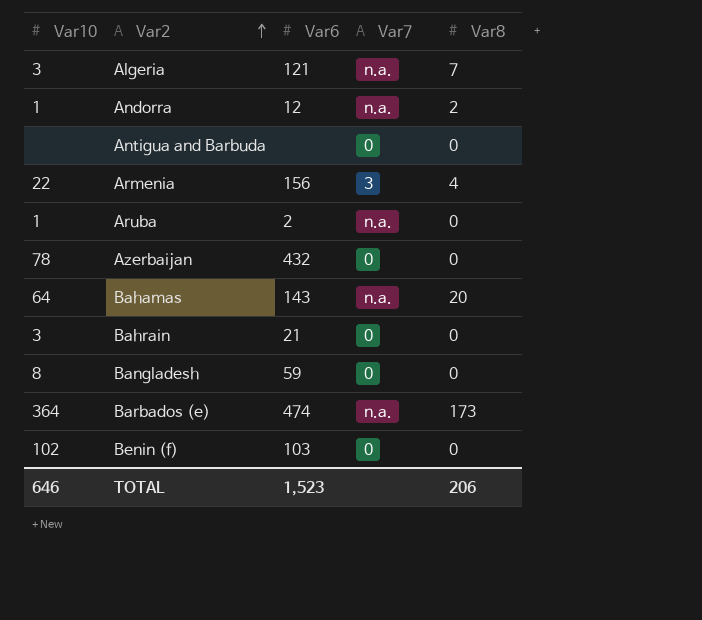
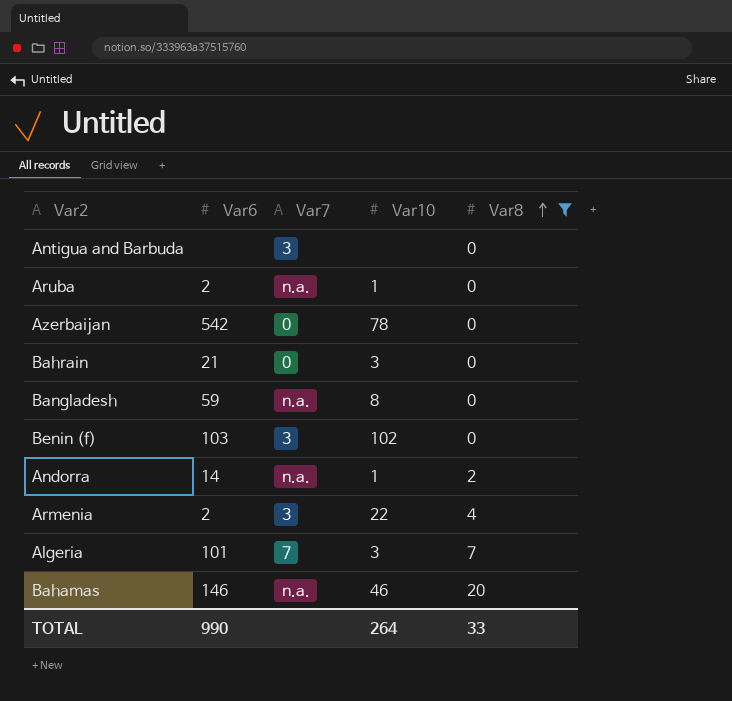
filter: none -> Var8 != 173
row order: Var2 ascending -> Var8 ascending
column Var10 | position: 1 -> 4
Antigua and Barbuda | Var7: 0 -> 3
Azerbaijan | Var6: 432 -> 542
Bangladesh | Var7: 0 -> n.a.
Benin (f) | Var7: 0 -> 3
Andorra | Var6: 12 -> 14
Armenia | Var6: 156 -> 2
Algeria | Var6: 121 -> 101
Algeria | Var7: n.a. -> 7
Bahamas | Var6: 143 -> 146
Bahamas | Var10: 64 -> 46
TOTAL | Var6: 1,523 -> 990
TOTAL | Var10: 646 -> 264
TOTAL | Var8: 206 -> 33

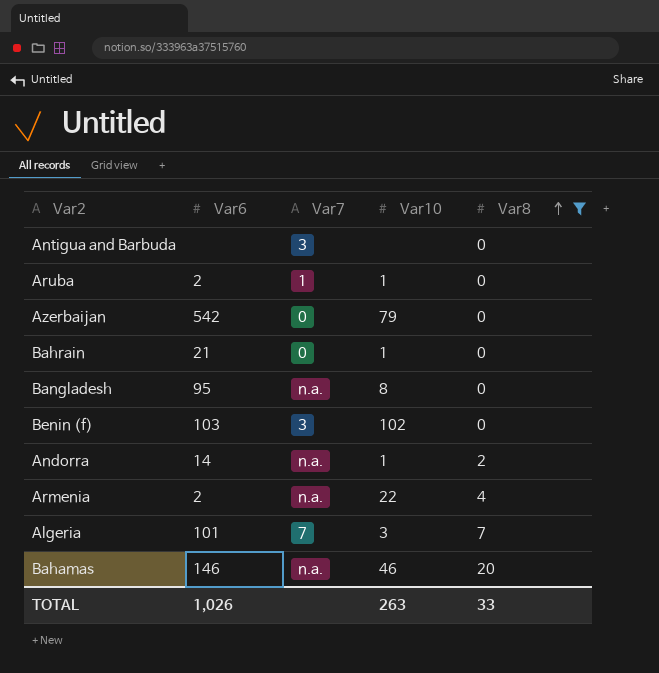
Aruba | Var7: n.a. -> 1
Azerbaijan | Var10: 78 -> 79
Bahrain | Var10: 3 -> 1
Bangladesh | Var6: 59 -> 95
Armenia | Var7: 3 -> n.a.
TOTAL | Var6: 990 -> 1,026
TOTAL | Var10: 264 -> 263

